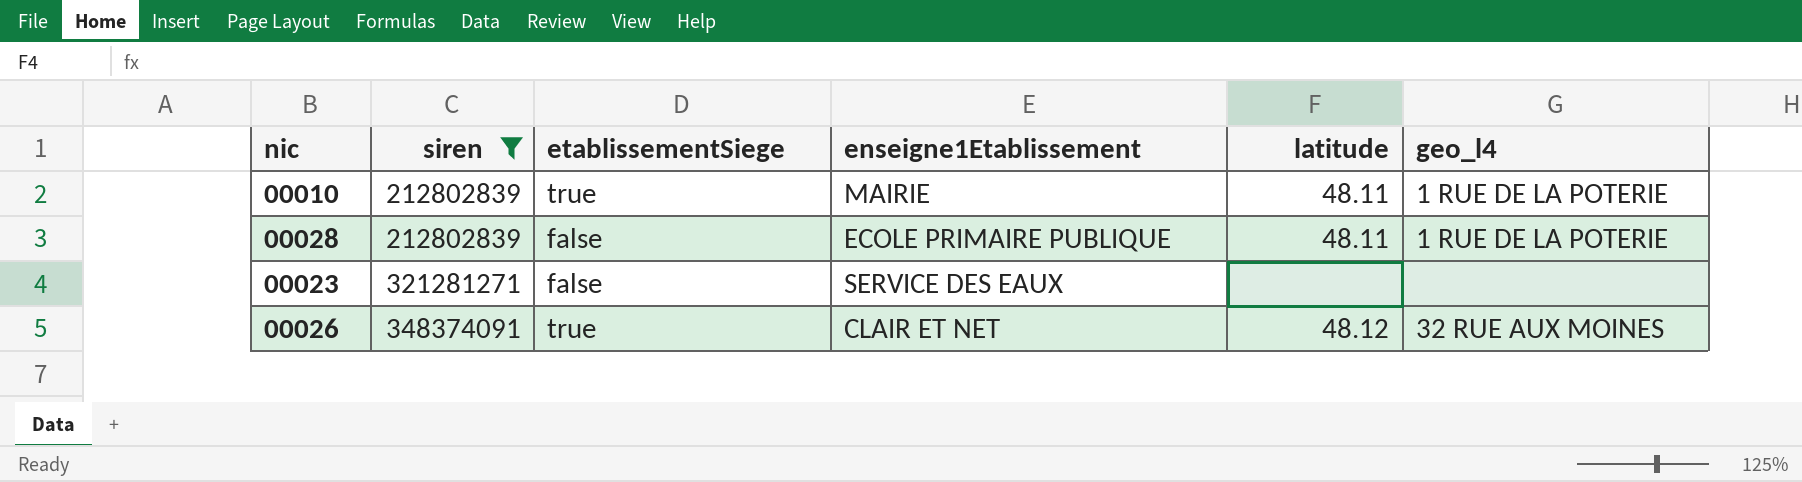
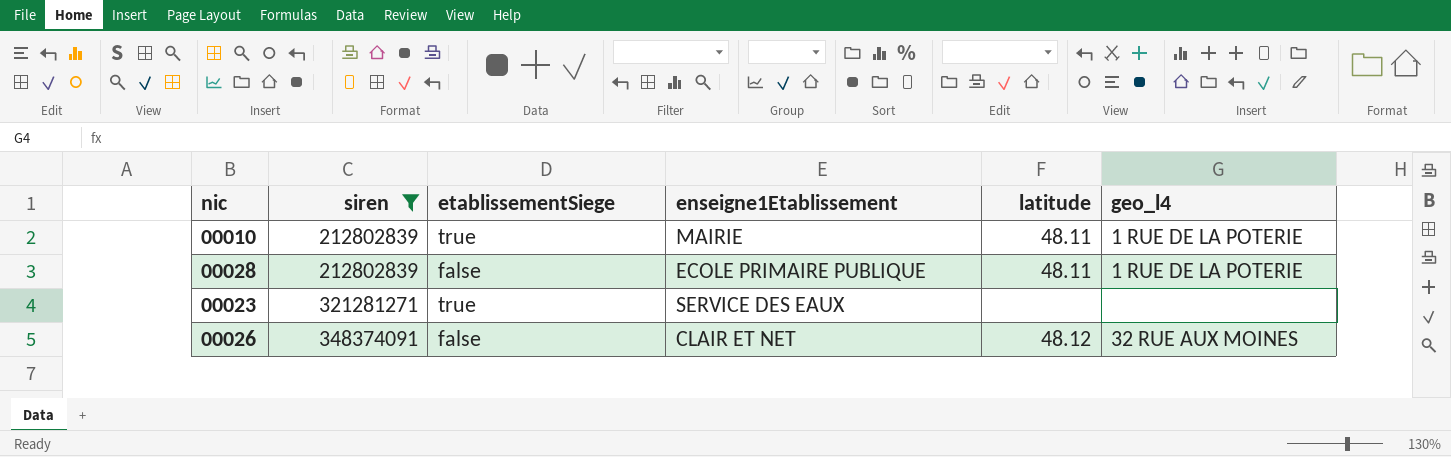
00023 | etablissementSiege: false -> true
00026 | etablissementSiege: true -> false

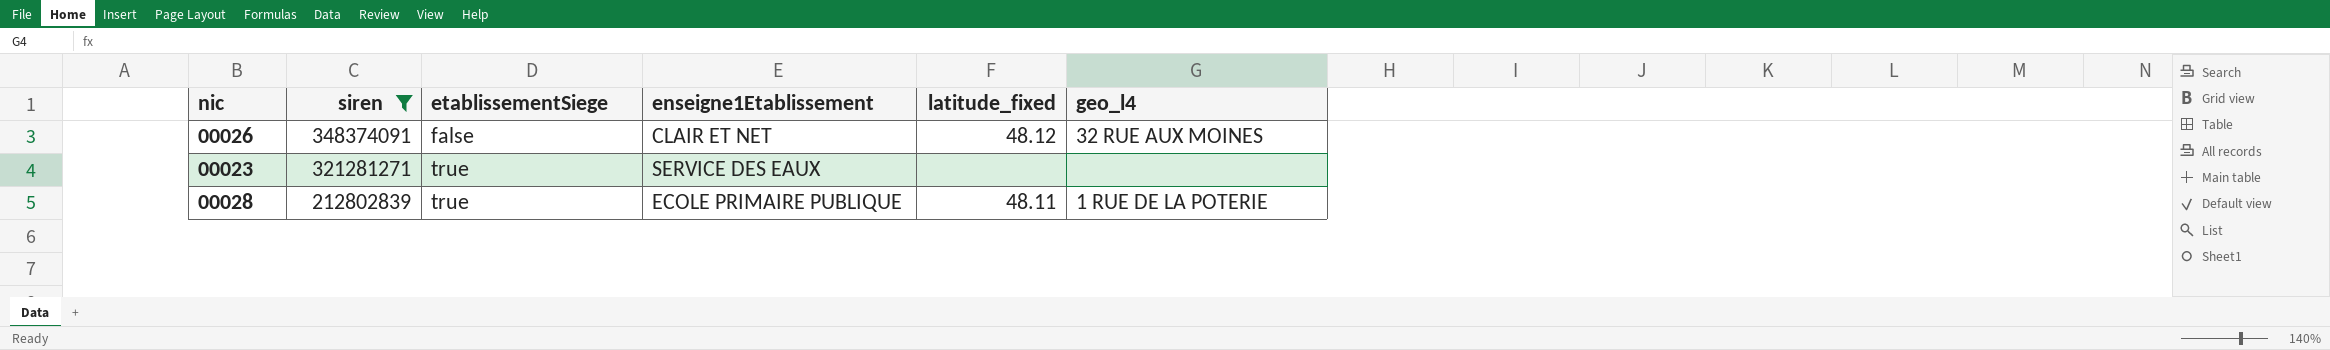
row order: siren ascending -> siren descending
column name: latitude -> latitude_fixed
row 00010: 212802839 | true | MAIRIE | 48.11 | 1 RUE DE LA POTERIE -> none
00028 | etablissementSiege: false -> true

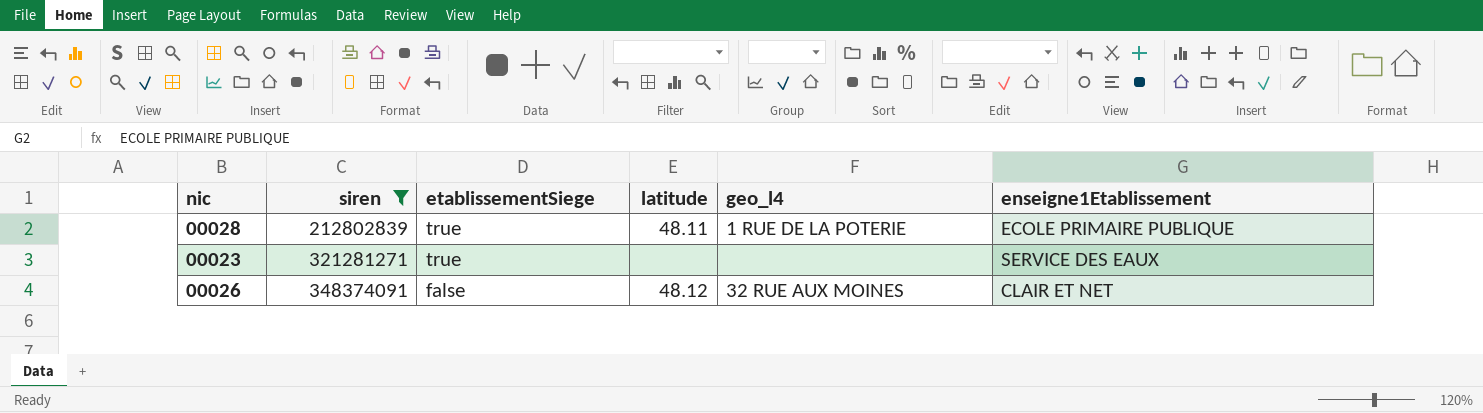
row order: siren descending -> siren ascending
column name: latitude_fixed -> latitude
column enseigne1Etablissement | position: 4 -> 6

